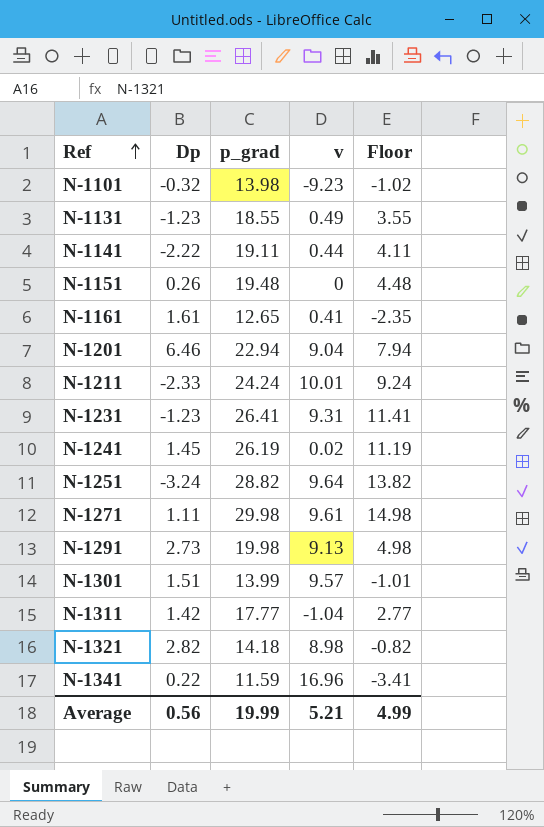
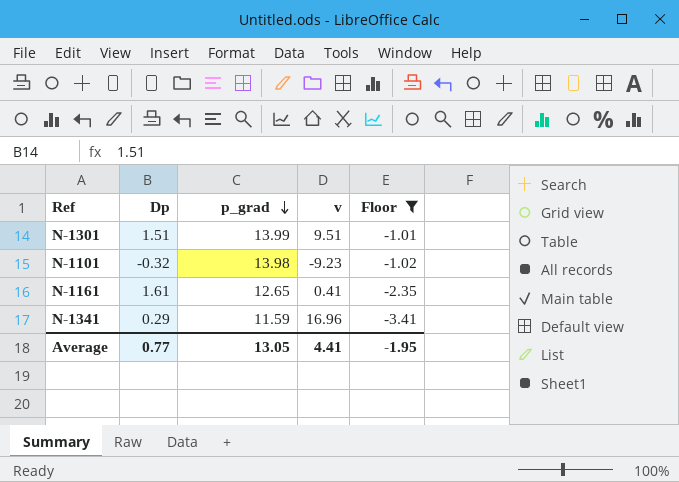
filter: none -> Floor <= -1.01
row order: Ref ascending -> p_grad descending
N-1301 | v: 9.57 -> 9.51
N-1341 | Dp: 0.22 -> 0.29
Average | Dp: 0.56 -> 0.77
Average | p_grad: 19.99 -> 13.05
Average | v: 5.21 -> 4.41
Average | Floor: 4.99 -> -1.95

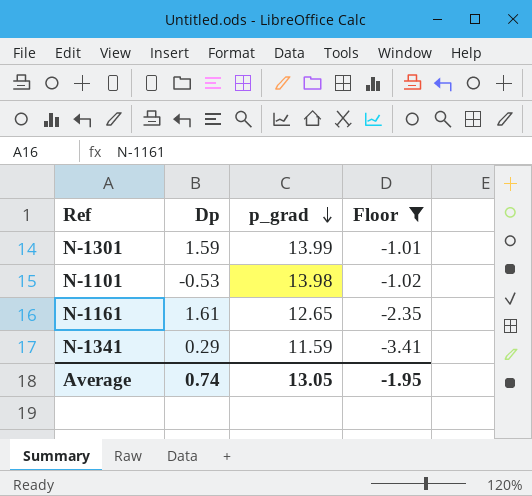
column v | position: 4 -> none
N-1301 | Dp: 1.51 -> 1.59
N-1101 | Dp: -0.32 -> -0.53
Average | Dp: 0.77 -> 0.74

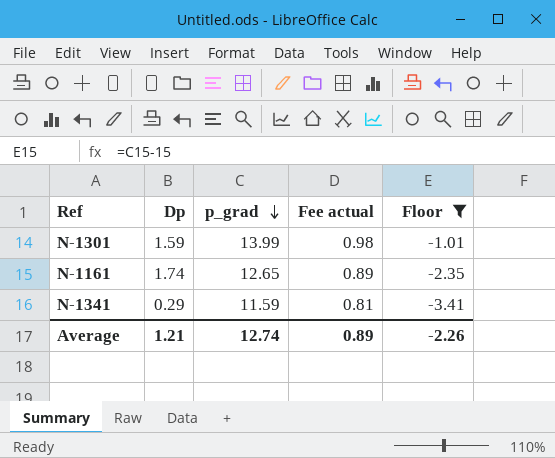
column Fee actual | formula: none -> [p_grad] * 0.07
row N-1101: -0.53 | 13.98 | -1.02 -> none
N-1161 | Dp: 1.61 -> 1.74
Average | Dp: 0.74 -> 1.21
Average | p_grad: 13.05 -> 12.74
Average | Floor: -1.95 -> -2.26

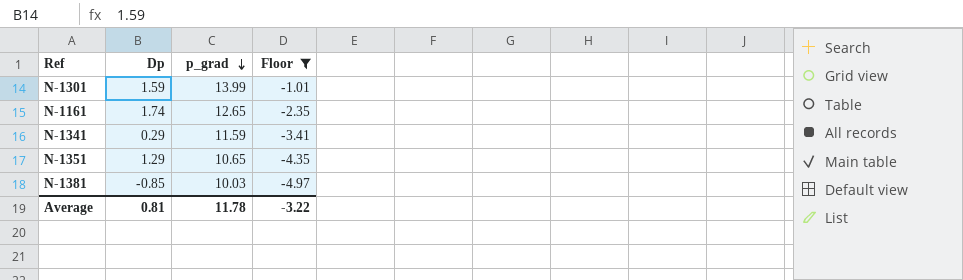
column Fee actual | formula: [p_grad] * 0.07 -> none
row N-1351: none -> 1.29 | 10.65 | -4.35
row N-1381: none -> -0.85 | 10.03 | -4.97
Average | Dp: 1.21 -> 0.81
Average | p_grad: 12.74 -> 11.78
Average | Floor: -2.26 -> -3.22

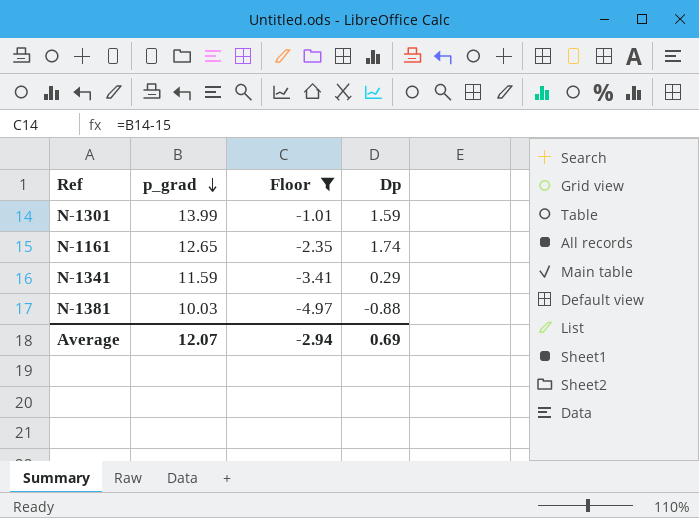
column Dp | position: 2 -> 4
row N-1351: 1.29 | 10.65 | -4.35 -> none
N-1381 | Dp: -0.85 -> -0.88
Average | p_grad: 11.78 -> 12.07
Average | Floor: -3.22 -> -2.94
Average | Dp: 0.81 -> 0.69

